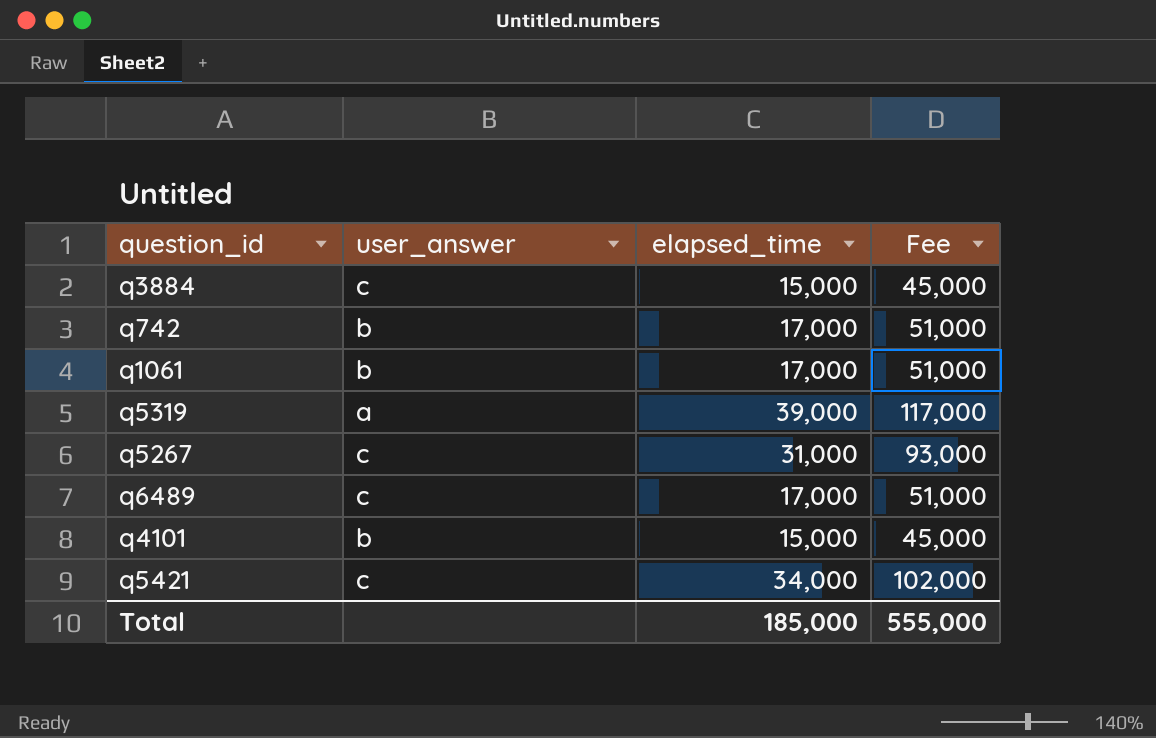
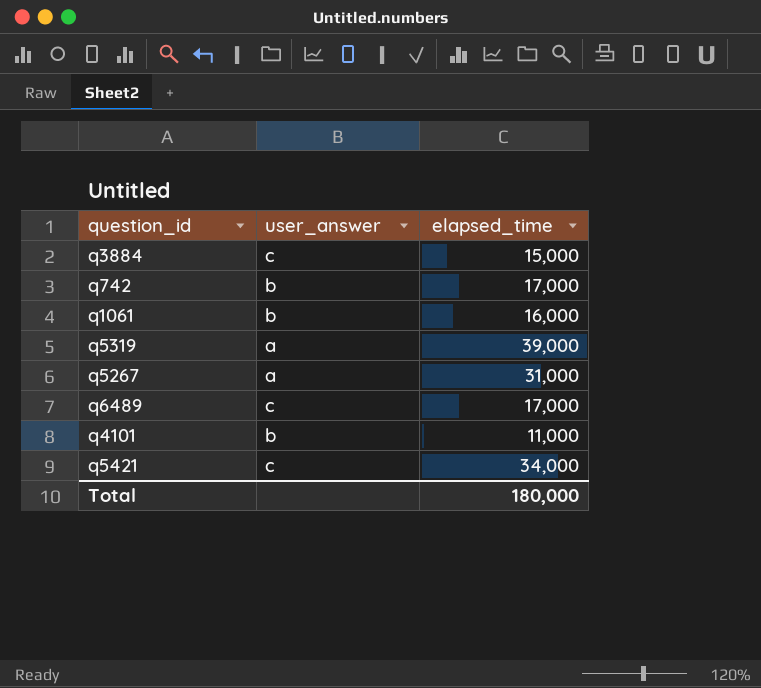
column Fee | formula: [elapsed_time] * 3 -> none
q1061 | elapsed_time: 17,000 -> 16,000
q5267 | user_answer: c -> a
q4101 | elapsed_time: 15,000 -> 11,000
Total | elapsed_time: 185,000 -> 180,000

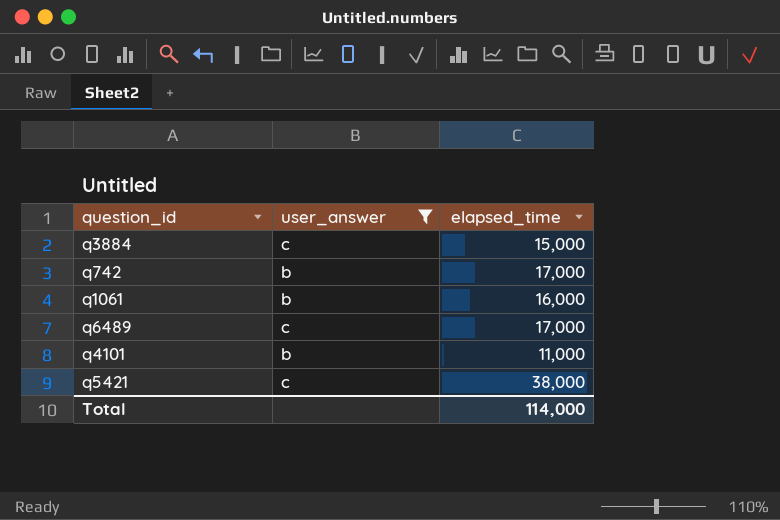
filter: none -> user_answer != a
q5421 | elapsed_time: 34,000 -> 38,000
Total | elapsed_time: 180,000 -> 114,000

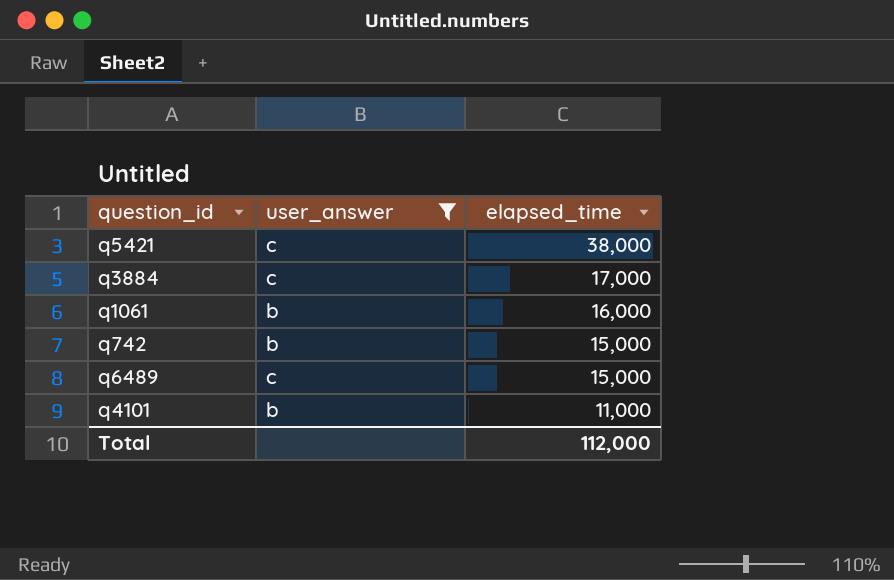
row order: none -> elapsed_time descending
q3884 | elapsed_time: 15,000 -> 17,000
q742 | elapsed_time: 17,000 -> 15,000
q6489 | elapsed_time: 17,000 -> 15,000
Total | elapsed_time: 114,000 -> 112,000

